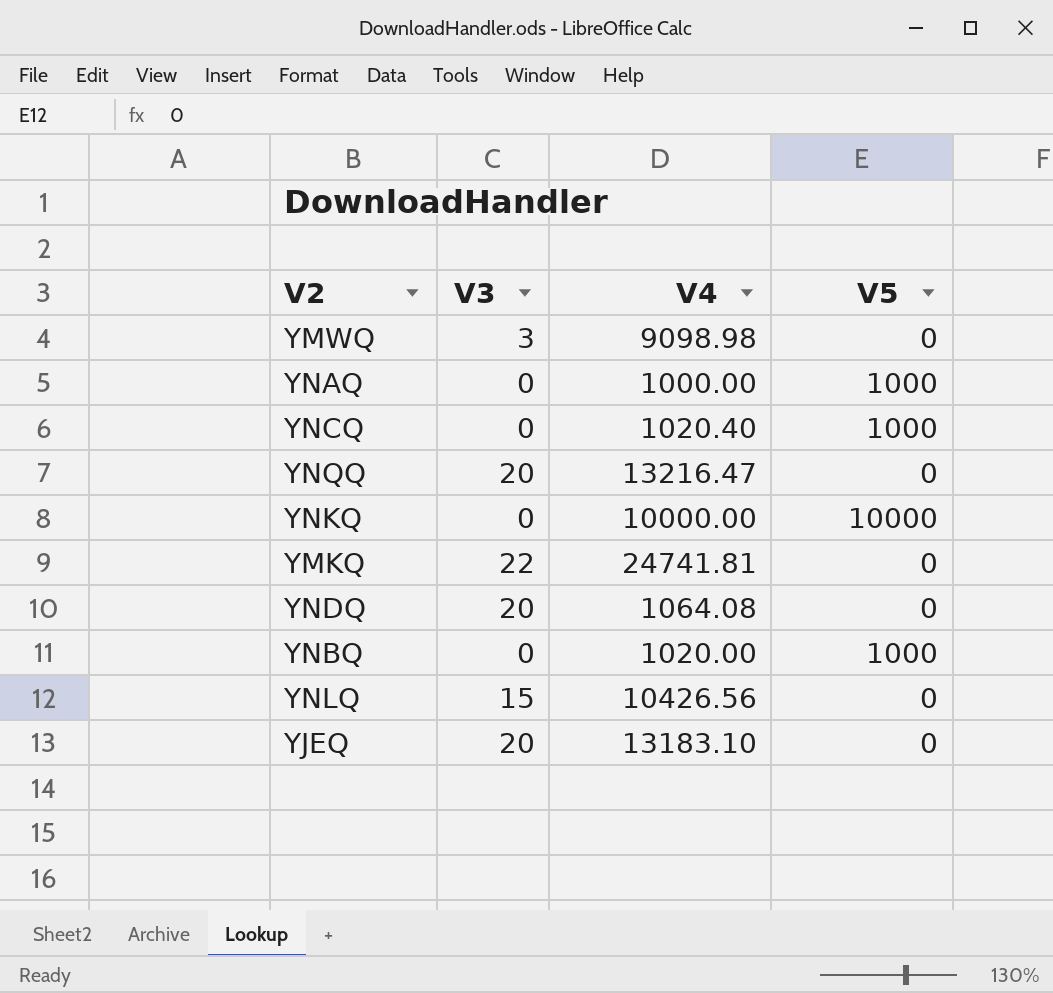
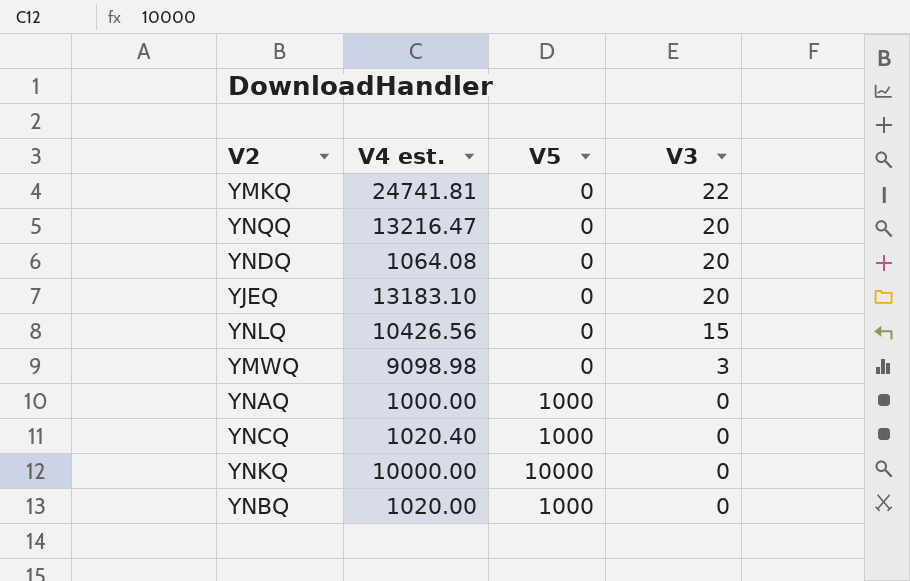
row order: none -> V3 descending
column name: V4 -> V4 est.
column V3 | position: 2 -> 4

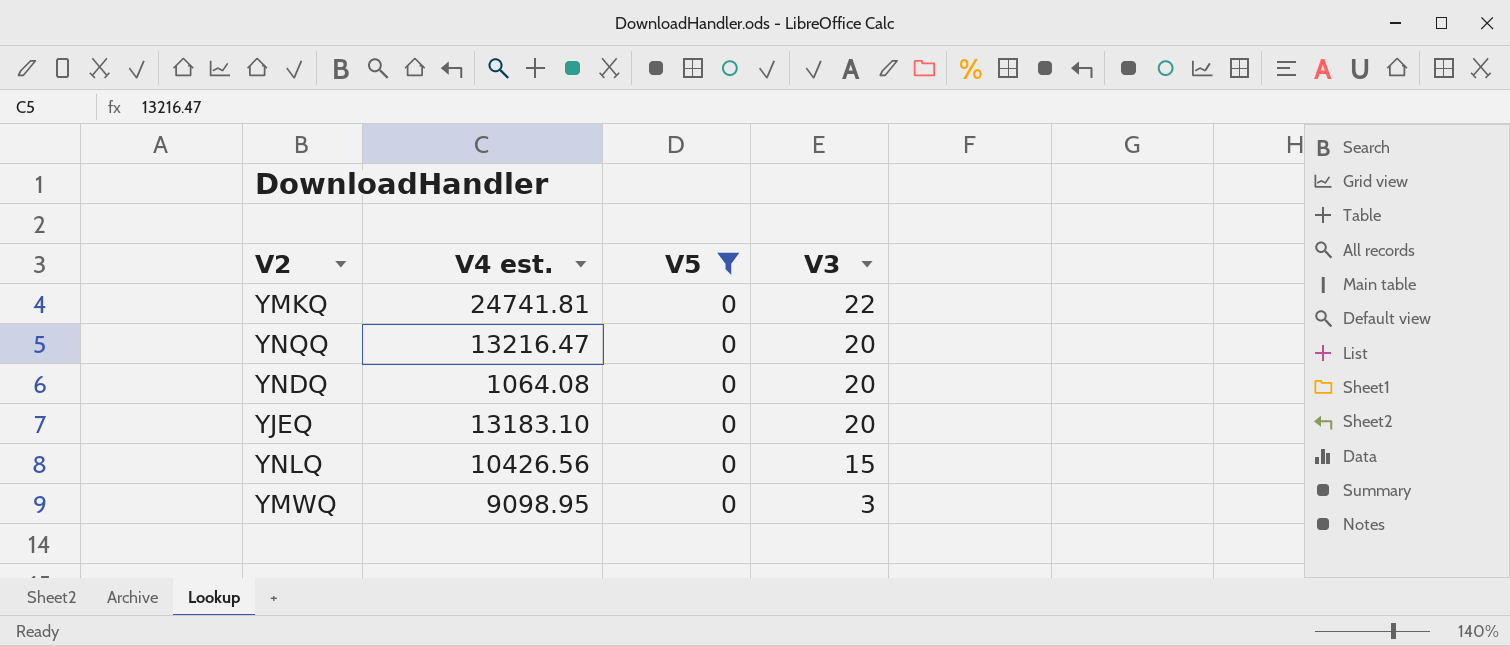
filter: none -> V5 = 0
YMWQ | V4 est.: 9098.98 -> 9098.95

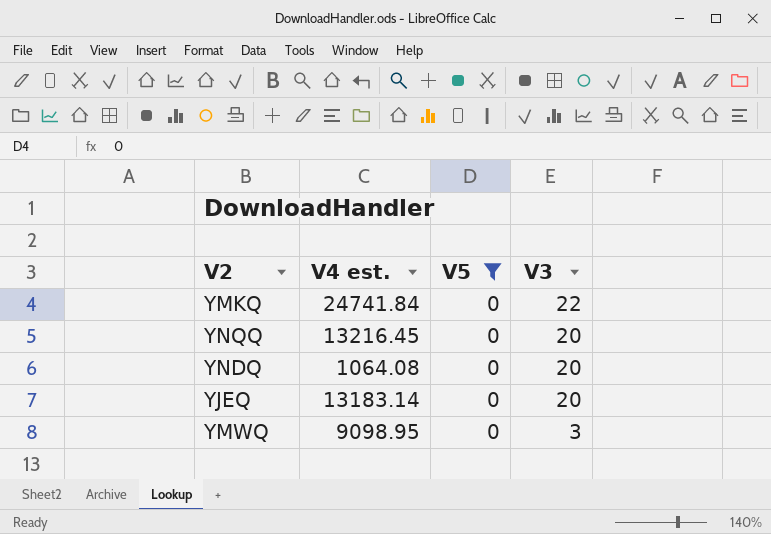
row YNLQ: 10426.56 | 0 | 15 -> none
YMKQ | V4 est.: 24741.81 -> 24741.84
YNQQ | V4 est.: 13216.47 -> 13216.45
YJEQ | V4 est.: 13183.10 -> 13183.14

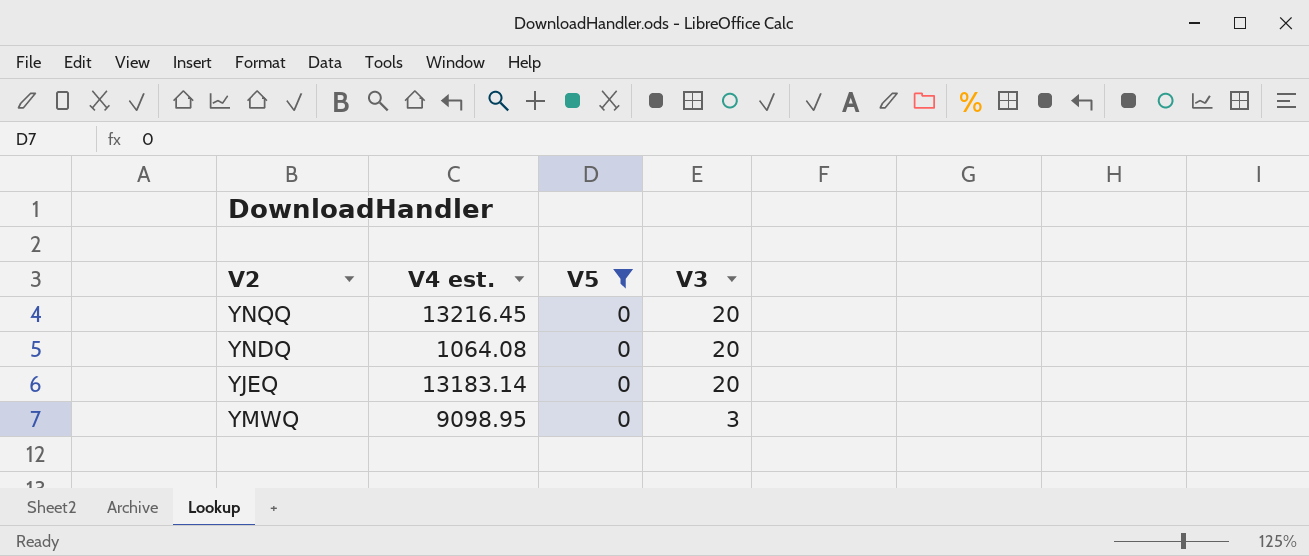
row YMKQ: 24741.84 | 0 | 22 -> none

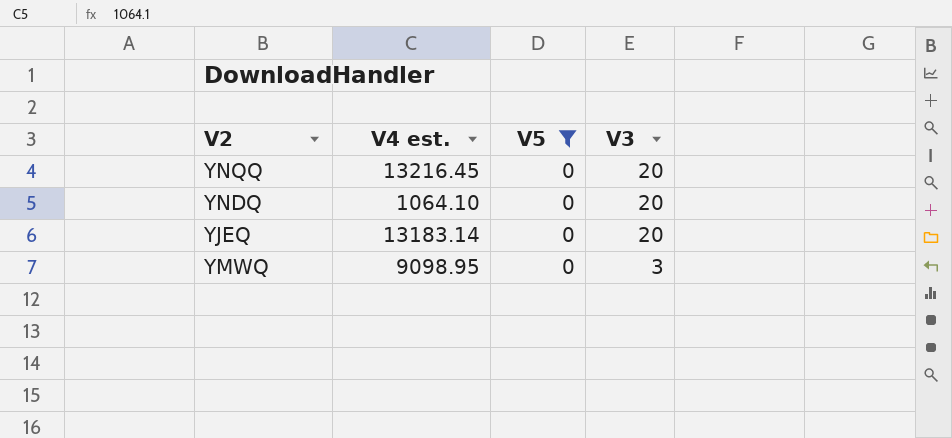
YNDQ | V4 est.: 1064.08 -> 1064.10

